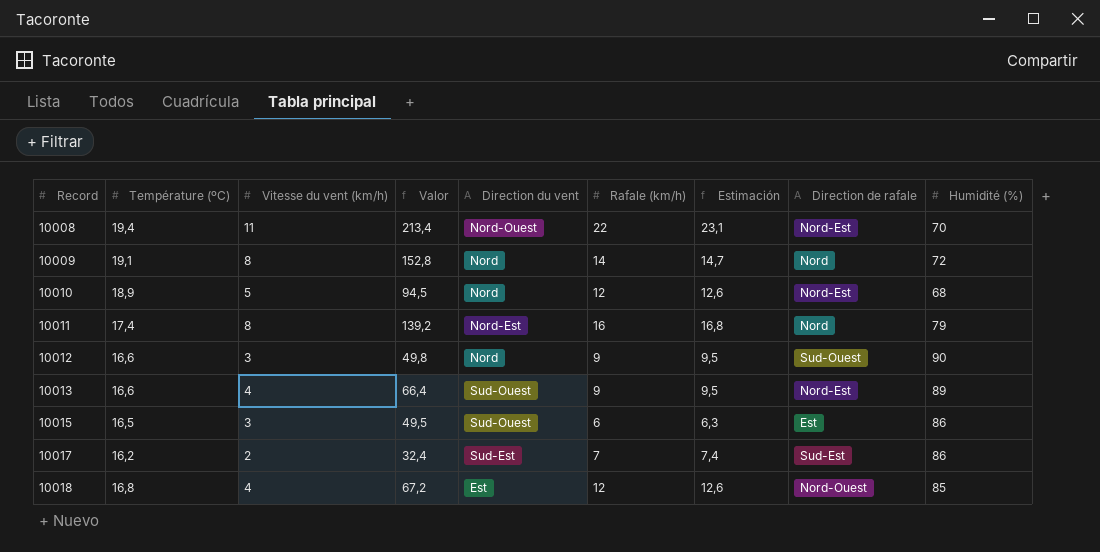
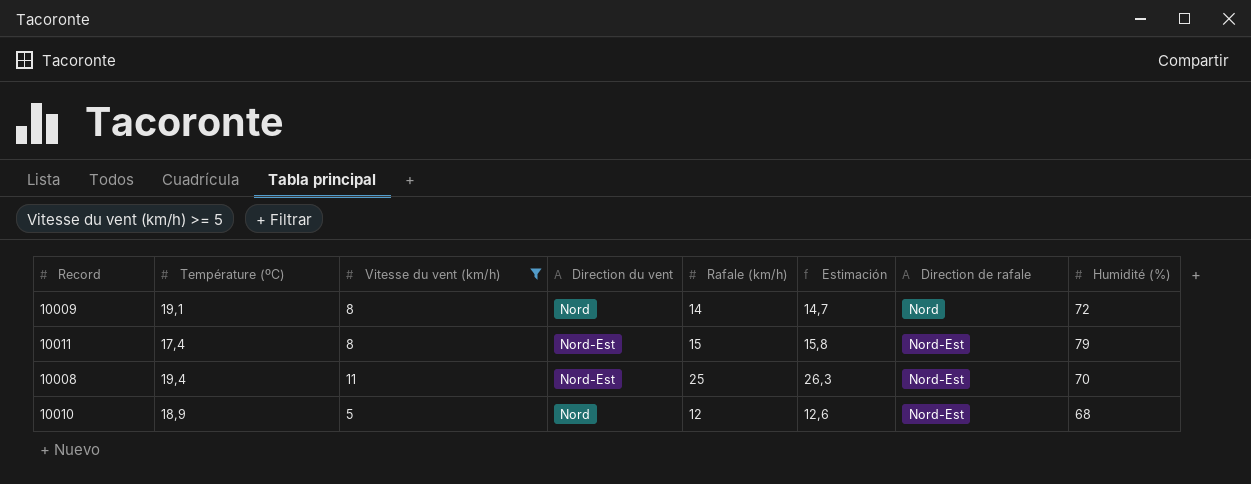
filter: none -> Vitesse du vent (km/h) >= 5
row order: Record ascending -> Direction de rafale ascending
column Valor | formula: [Température (ºC)] * [Vitesse du vent (km/h)] -> none
10011 | Rafale (km/h): 16 -> 15
10011 | Estimación: 16,8 -> 15,8
10011 | Direction de rafale: Nord -> Nord-Est
10008 | Direction du vent: Nord-Ouest -> Nord-Est
10008 | Rafale (km/h): 22 -> 25
10008 | Estimación: 23,1 -> 26,3

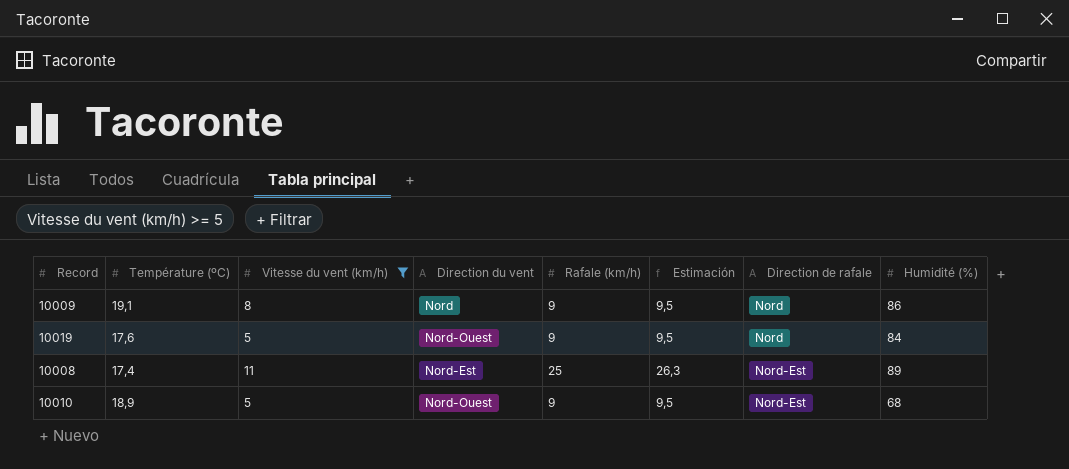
row 10011: 17,4 | 8 | Nord-Est | 15 | 15,8 | Nord-Est | 79 -> none
10009 | Rafale (km/h): 14 -> 9
10009 | Estimación: 14,7 -> 9,5
10009 | Humidité (%): 72 -> 86
row 10019: none -> 17,6 | 5 | Nord-Ouest | 9 | 9,5 | Nord | 84
10008 | Température (ºC): 19,4 -> 17,4
10008 | Humidité (%): 70 -> 89
10010 | Direction du vent: Nord -> Nord-Ouest
10010 | Rafale (km/h): 12 -> 9
10010 | Estimación: 12,6 -> 9,5

